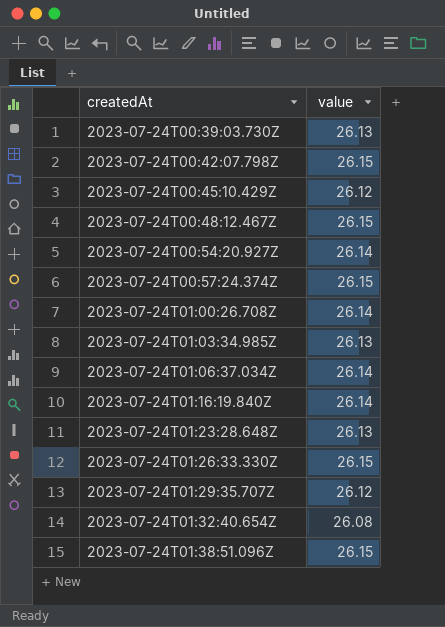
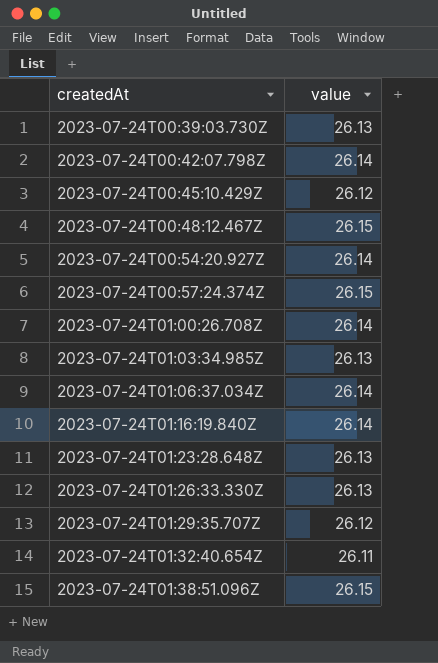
2023-07-24T00:42:07.798Z | value: 26.15 -> 26.14
2023-07-24T01:26:33.330Z | value: 26.15 -> 26.13
2023-07-24T01:32:40.654Z | value: 26.08 -> 26.11

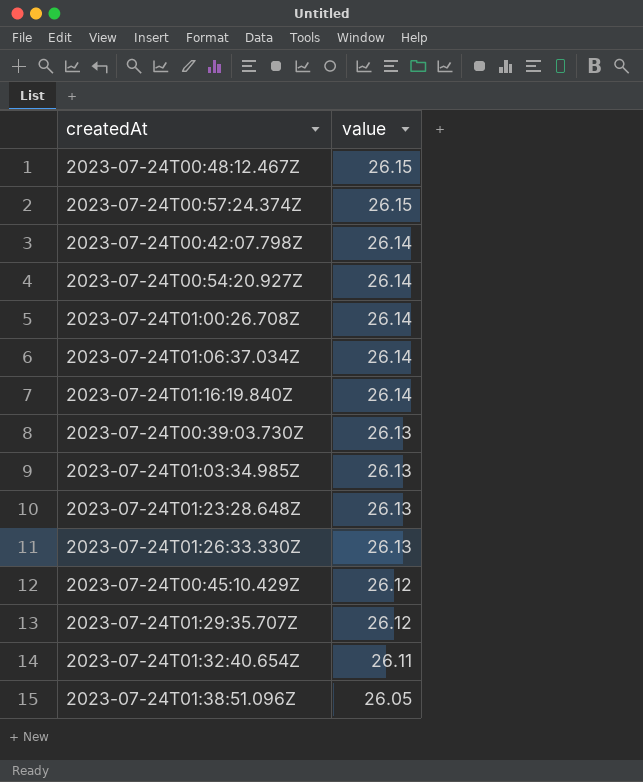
row order: createdAt ascending -> value descending
2023-07-24T01:38:51.096Z | value: 26.15 -> 26.05

